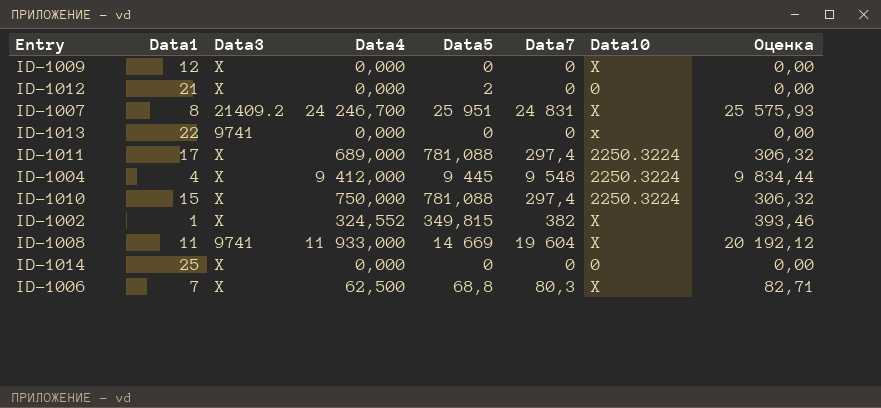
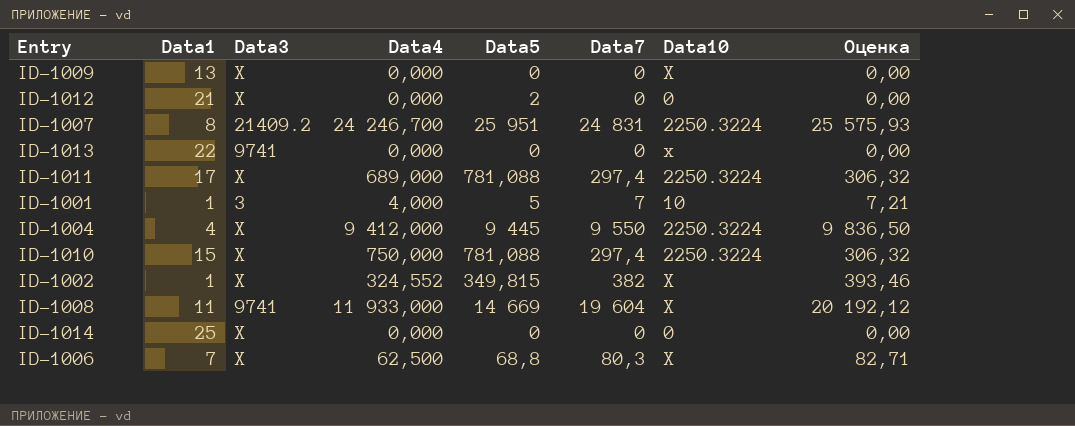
ID-1009 | Data1: 12 -> 13
ID-1007 | Data10: X -> 2250.3224
row ID-1001: none -> 1 | 3 | 4,000 | 5 | 7 | 10 | 7,21
ID-1004 | Data3: X -> Х
ID-1004 | Data7: 9 548 -> 9 550
ID-1004 | Оценка: 9 834,44 -> 9 836,50

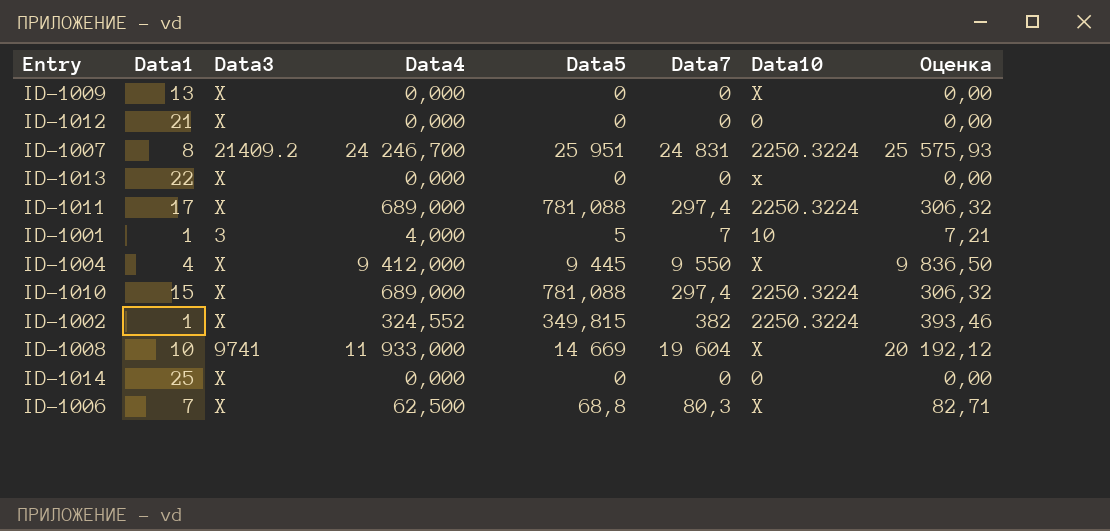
ID-1012 | Data5: 2 -> 0
ID-1013 | Data3: 9741 -> X
ID-1004 | Data10: 2250.3224 -> X
ID-1010 | Data4: 750,000 -> 689,000
ID-1002 | Data10: X -> 2250.3224
ID-1008 | Data1: 11 -> 10

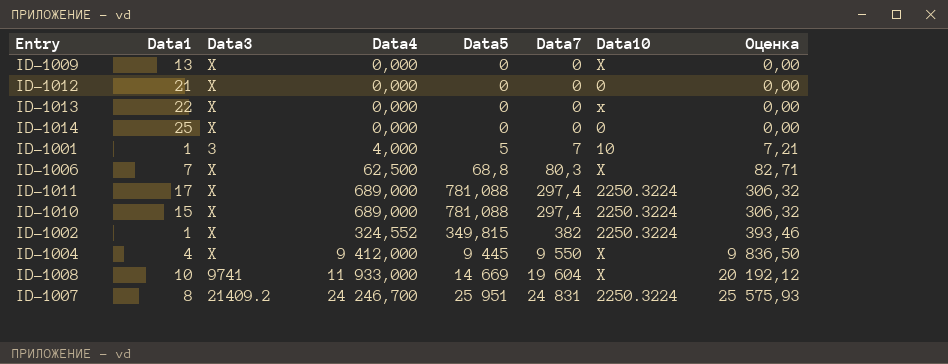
row order: none -> Data7 ascending
ID-1012 | Data3: Х -> X

